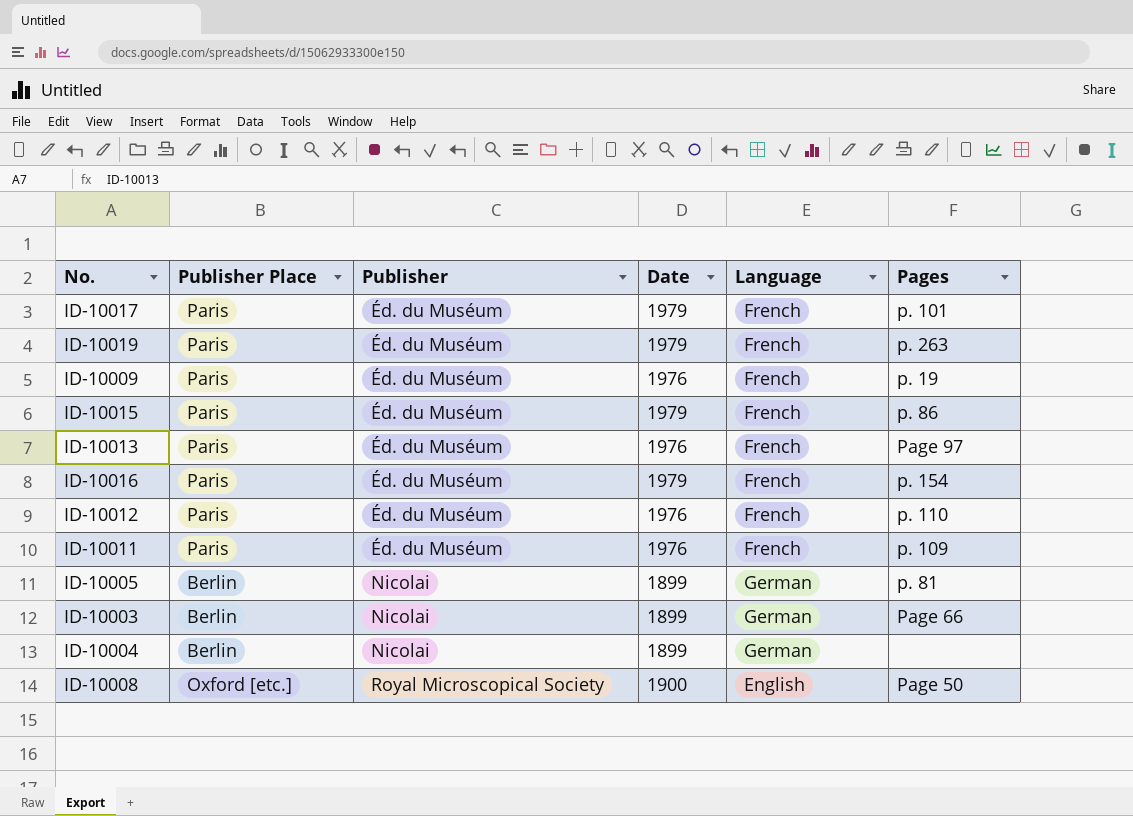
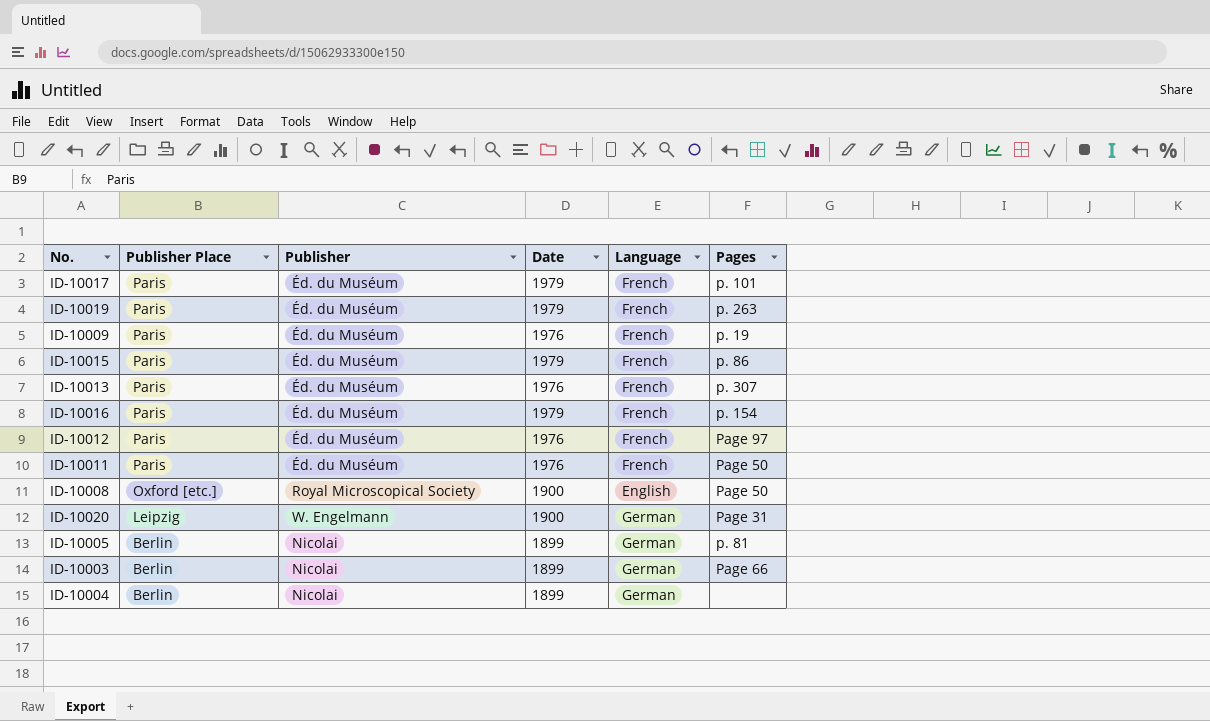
row order: Publisher ascending -> Publisher Place descending
ID-10013 | Pages: Page 97 -> p. 307
ID-10012 | Pages: p. 110 -> Page 97
ID-10011 | Pages: p. 109 -> Page 50
row ID-10020: none -> Leipzig | W. Engelmann | 1900 | German | Page 31

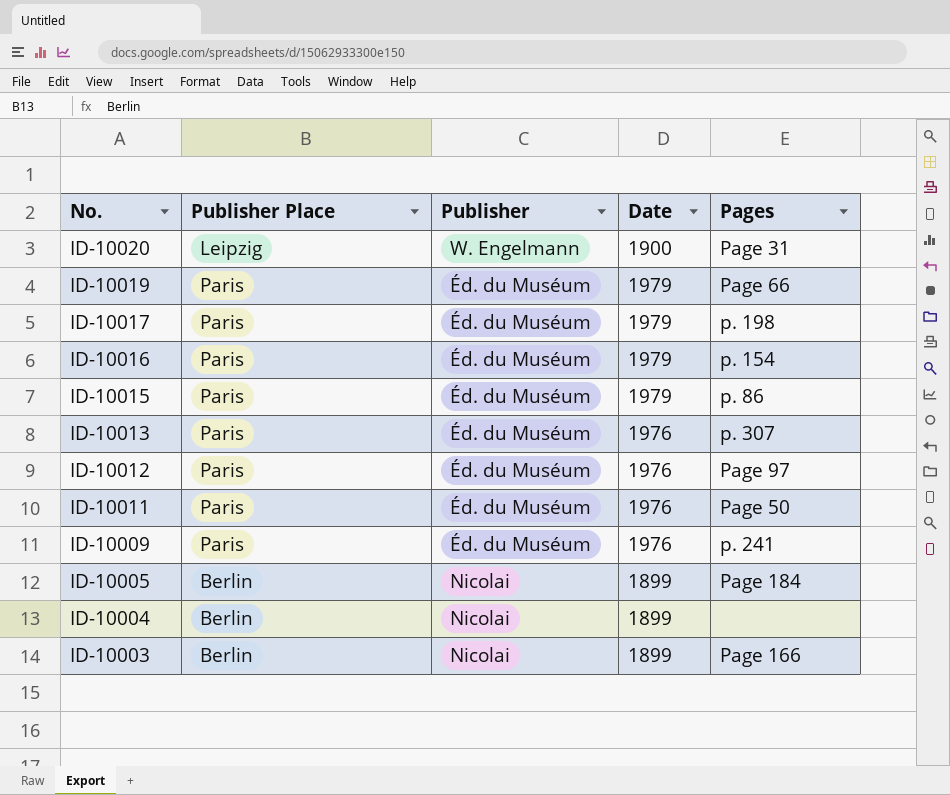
row order: Publisher Place descending -> No. descending
column Language | position: 5 -> none
row ID-10008: Oxford [etc.] | Royal Microscopical Society | 1900 | English | Page 50 -> none
ID-10019 | Pages: p. 263 -> Page 66
ID-10017 | Pages: p. 101 -> p. 198
ID-10009 | Pages: p. 19 -> p. 241
ID-10005 | Pages: p. 81 -> Page 184
ID-10003 | Pages: Page 66 -> Page 166

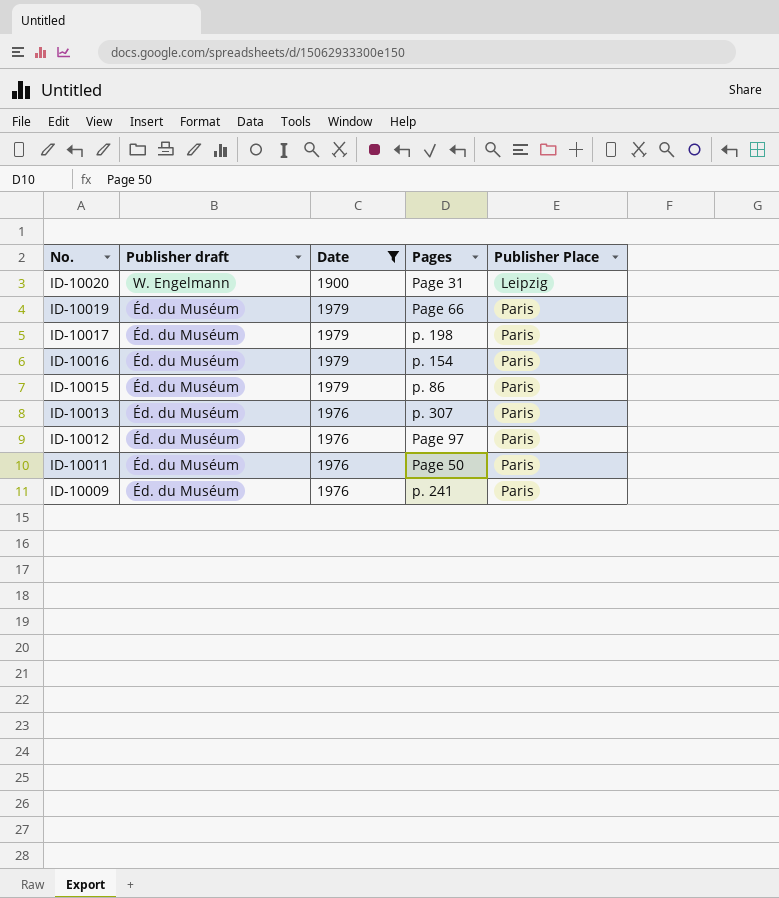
filter: none -> Date != 1899
column name: Publisher -> Publisher draft
column Publisher Place | position: 2 -> 5

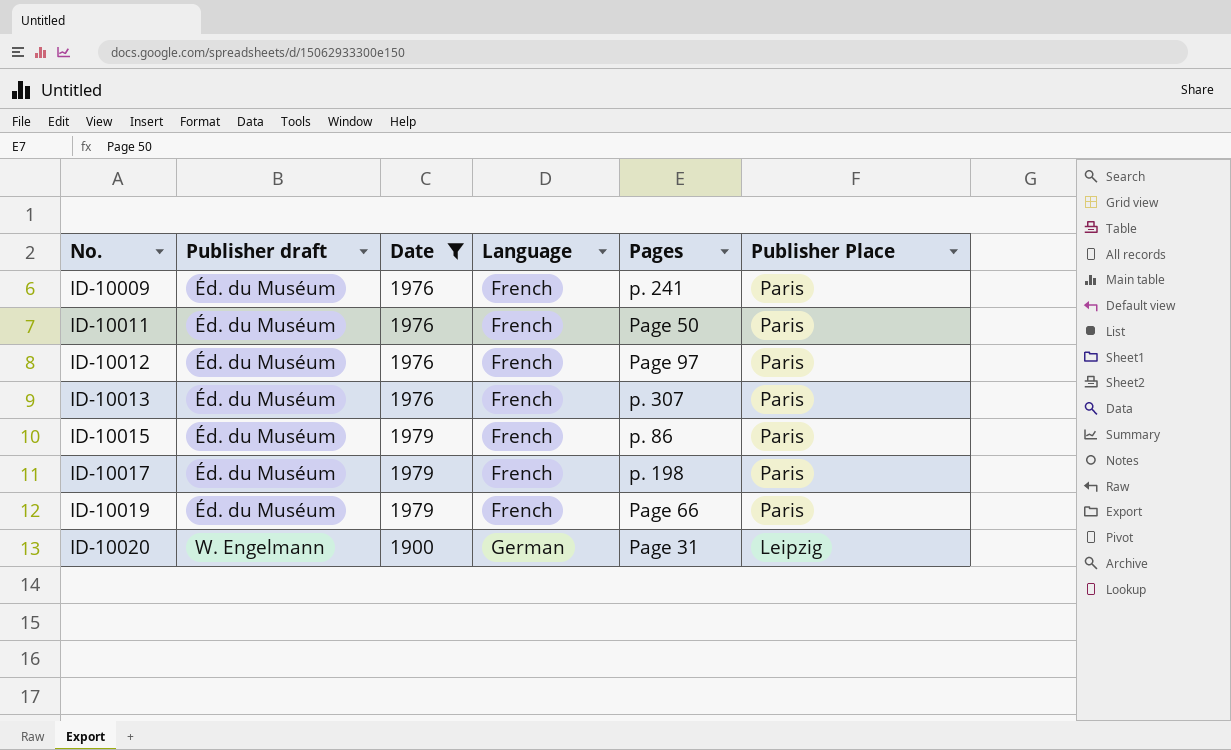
row order: No. descending -> No. ascending
column Language | position: none -> 4
row ID-10016: Éd. du Muséum | 1979 | p. 154 | Paris -> none

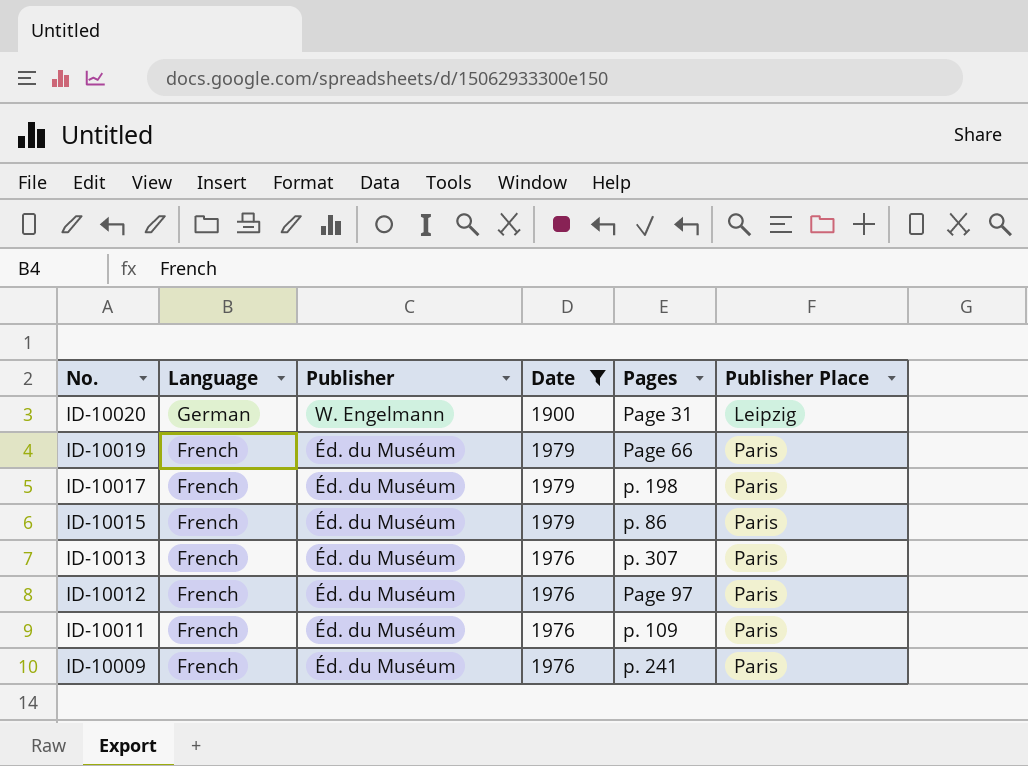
row order: No. ascending -> No. descending
column Language | position: 4 -> 2
column name: Publisher draft -> Publisher
ID-10011 | Pages: Page 50 -> p. 109

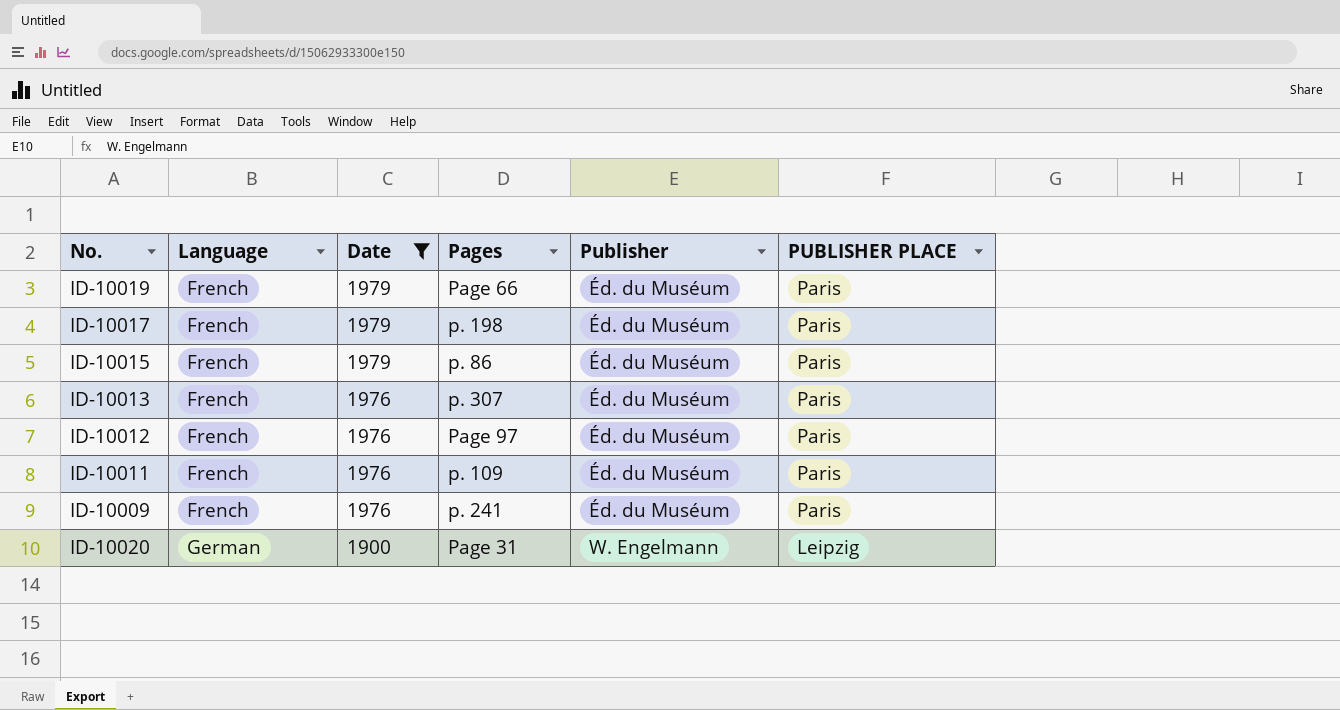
row order: No. descending -> Language ascending
column Publisher | position: 3 -> 5
column name: Publisher Place -> PUBLISHER PLACE

